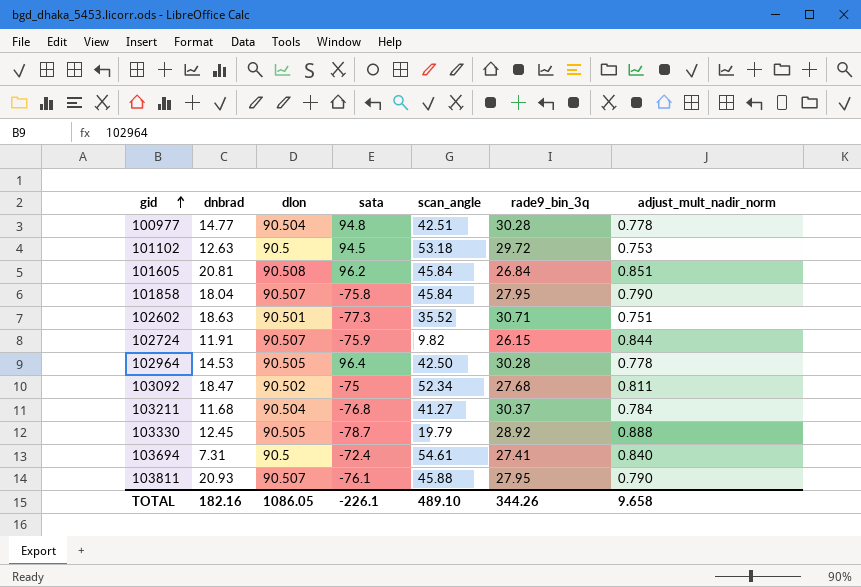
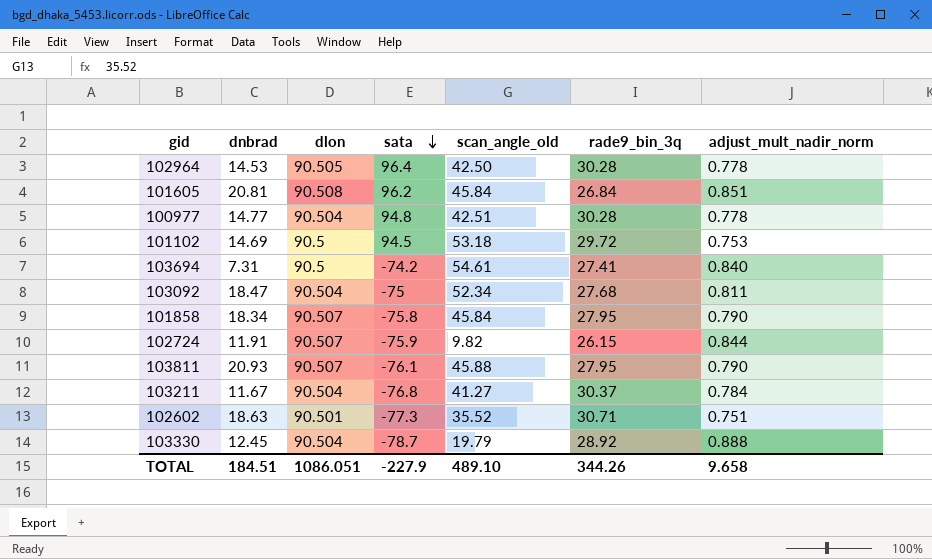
row order: gid ascending -> sata descending
column name: scan_angle -> scan_angle_old
101102 | dnbrad: 12.63 -> 14.69
103694 | sata: -72.4 -> -74.2
103092 | dlon: 90.502 -> 90.504
101858 | dnbrad: 18.04 -> 18.34
103211 | dnbrad: 11.68 -> 11.67
103330 | dlon: 90.505 -> 90.504
TOTAL | dnbrad: 182.16 -> 184.51
TOTAL | dlon: 1086.05 -> 1086.051
TOTAL | sata: -226.1 -> -227.9

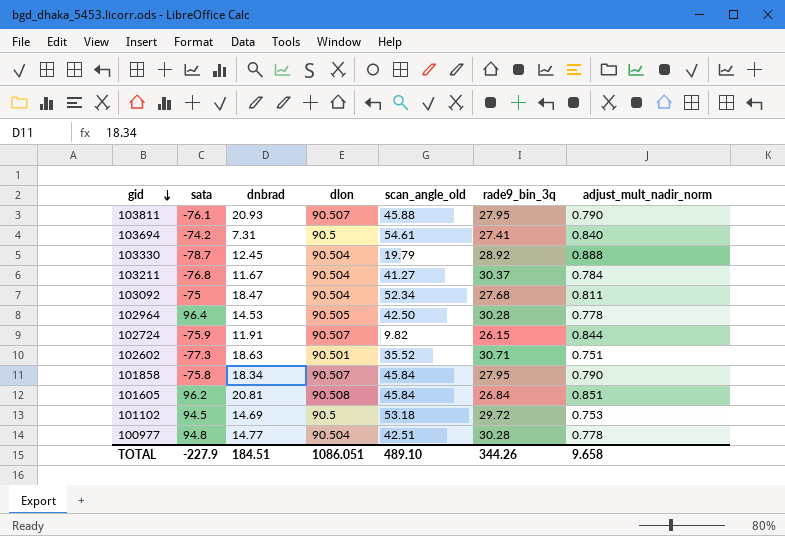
row order: sata descending -> gid descending
column sata | position: 4 -> 2

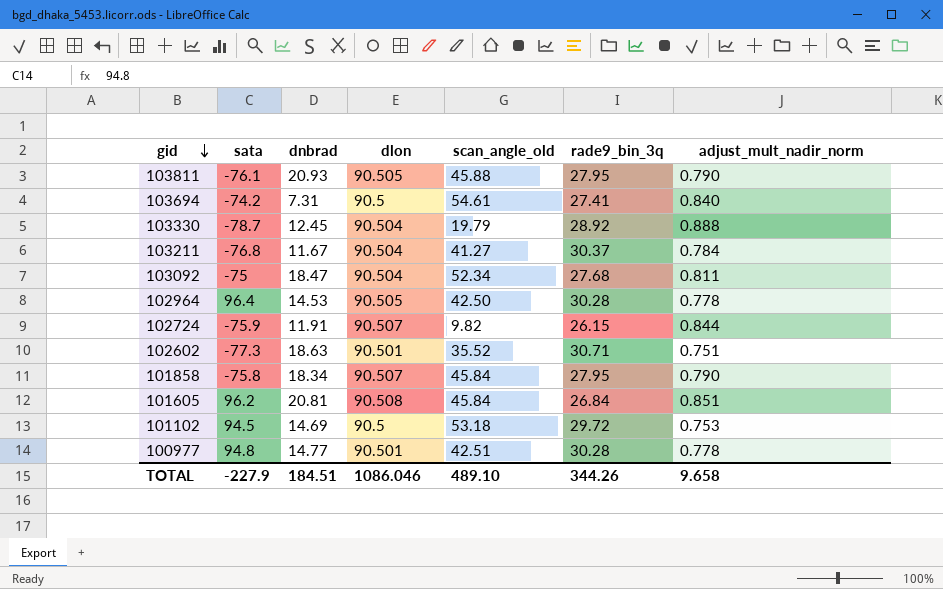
103811 | dlon: 90.507 -> 90.505
100977 | dlon: 90.504 -> 90.501
TOTAL | dlon: 1086.051 -> 1086.046

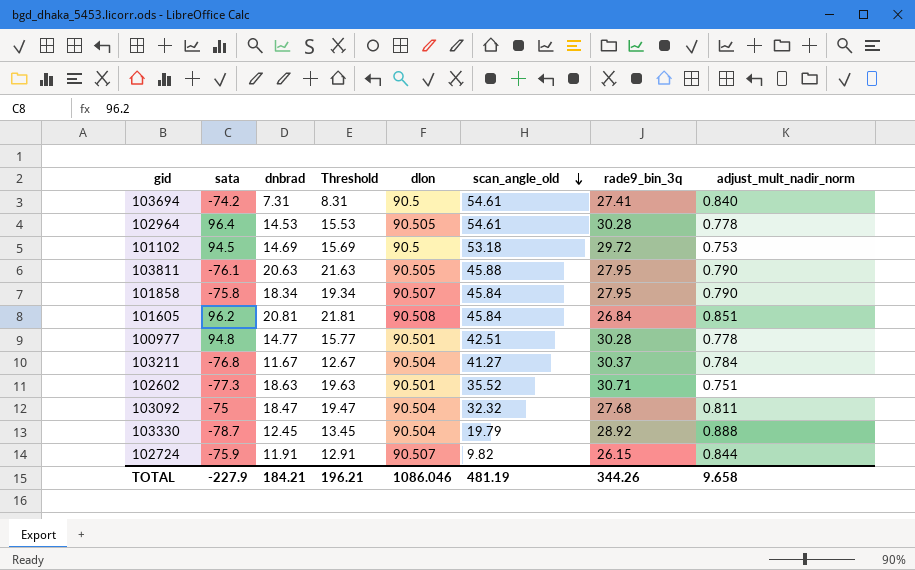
row order: gid descending -> scan_angle_old descending
column Threshold | formula: none -> [dnbrad] + 1
102964 | scan_angle_old: 42.50 -> 54.61
103811 | dnbrad: 20.93 -> 20.63
103092 | scan_angle_old: 52.34 -> 32.32
TOTAL | dnbrad: 184.51 -> 184.21
TOTAL | scan_angle_old: 489.10 -> 481.19

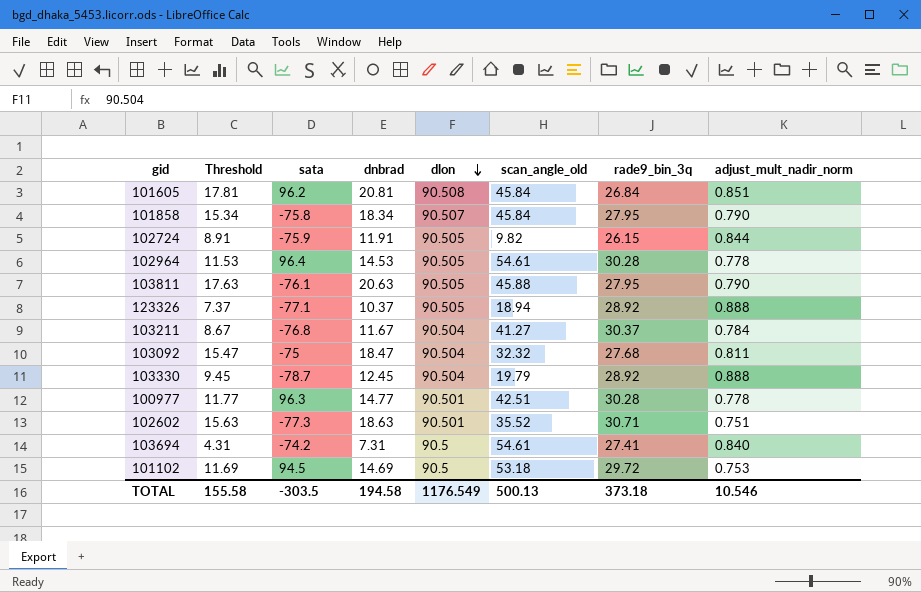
row order: scan_angle_old descending -> dlon descending
column Threshold | formula: [dnbrad] + 1 -> [dnbrad] - 3
column Threshold | position: 4 -> 2
102724 | dlon: 90.507 -> 90.505
row 123326: none -> 7.37 | -77.1 | 10.37 | 90.505 | 18.94 | 28.92 | 0.888
100977 | sata: 94.8 -> 96.3
TOTAL | Threshold: 196.21 -> 155.58
TOTAL | sata: -227.9 -> -303.5
TOTAL | dnbrad: 184.21 -> 194.58
TOTAL | dlon: 1086.046 -> 1176.549
TOTAL | scan_angle_old: 481.19 -> 500.13
TOTAL | rade9_bin_3q: 344.26 -> 373.18
TOTAL | adjust_mult_nadir_norm: 9.658 -> 10.546

